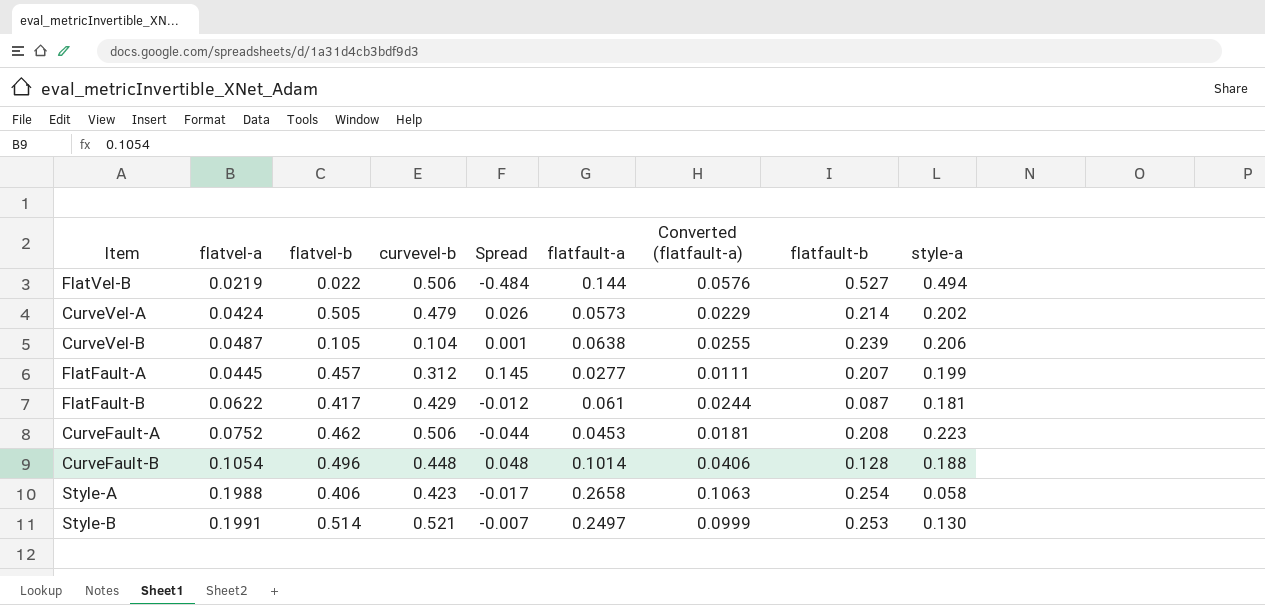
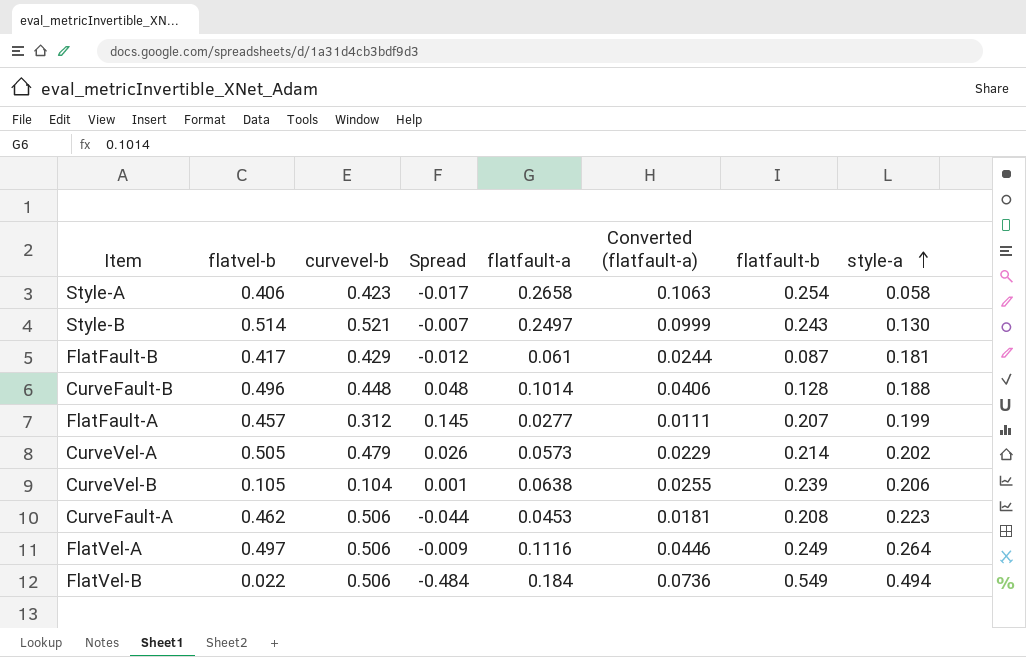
row order: none -> style-a ascending
column flatvel-a | position: 2 -> none
Style-B | flatfault-b: 0.253 -> 0.243
row FlatVel-A: none -> 0.497 | 0.506 | -0.009 | 0.1116 | 0.0446 | 0.249 | 0.264
FlatVel-B | flatfault-a: 0.144 -> 0.184
FlatVel-B | Converted (flatfault-a): 0.0576 -> 0.0736
FlatVel-B | flatfault-b: 0.527 -> 0.549

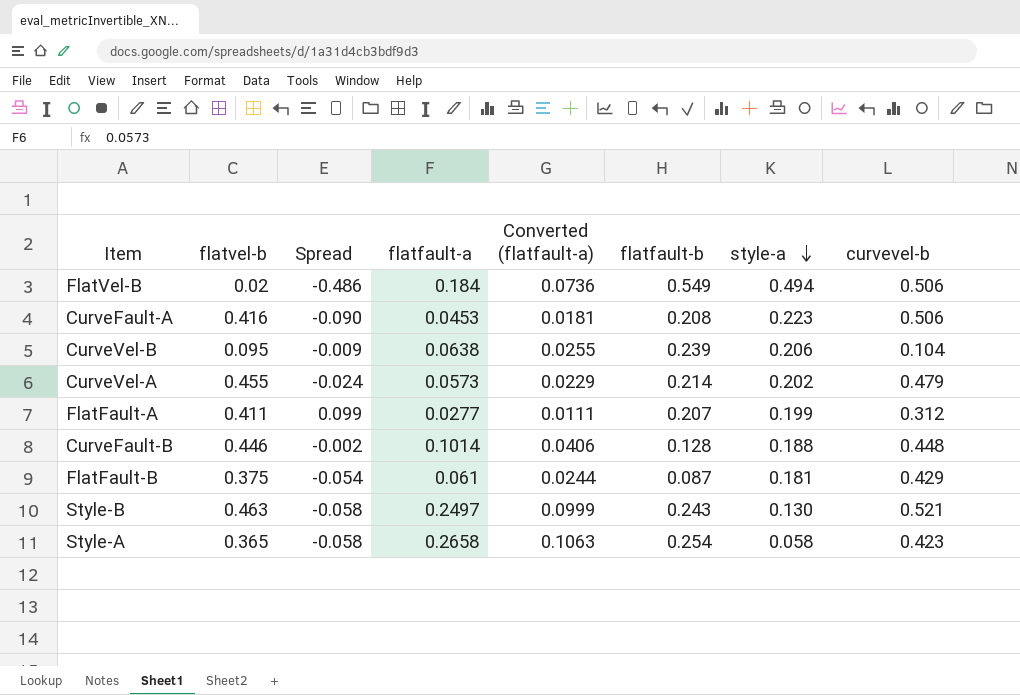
row order: style-a ascending -> style-a descending
column curvevel-b | position: 3 -> 8
row FlatVel-A: 0.497 | 0.506 | -0.009 | 0.1116 | 0.0446 | 0.249 | 0.264 -> none
FlatVel-B | flatvel-b: 0.022 -> 0.02
FlatVel-B | Spread: -0.484 -> -0.486
CurveFault-A | flatvel-b: 0.462 -> 0.416
CurveFault-A | Spread: -0.044 -> -0.090
CurveVel-B | flatvel-b: 0.105 -> 0.095
CurveVel-B | Spread: 0.001 -> -0.009
CurveVel-A | flatvel-b: 0.505 -> 0.455
CurveVel-A | Spread: 0.026 -> -0.024
FlatFault-A | flatvel-b: 0.457 -> 0.411
FlatFault-A | Spread: 0.145 -> 0.099
CurveFault-B | flatvel-b: 0.496 -> 0.446
CurveFault-B | Spread: 0.048 -> -0.002
FlatFault-B | flatvel-b: 0.417 -> 0.375
FlatFault-B | Spread: -0.012 -> -0.054
Style-B | flatvel-b: 0.514 -> 0.463
Style-B | Spread: -0.007 -> -0.058
Style-A | flatvel-b: 0.406 -> 0.365
Style-A | Spread: -0.017 -> -0.058

